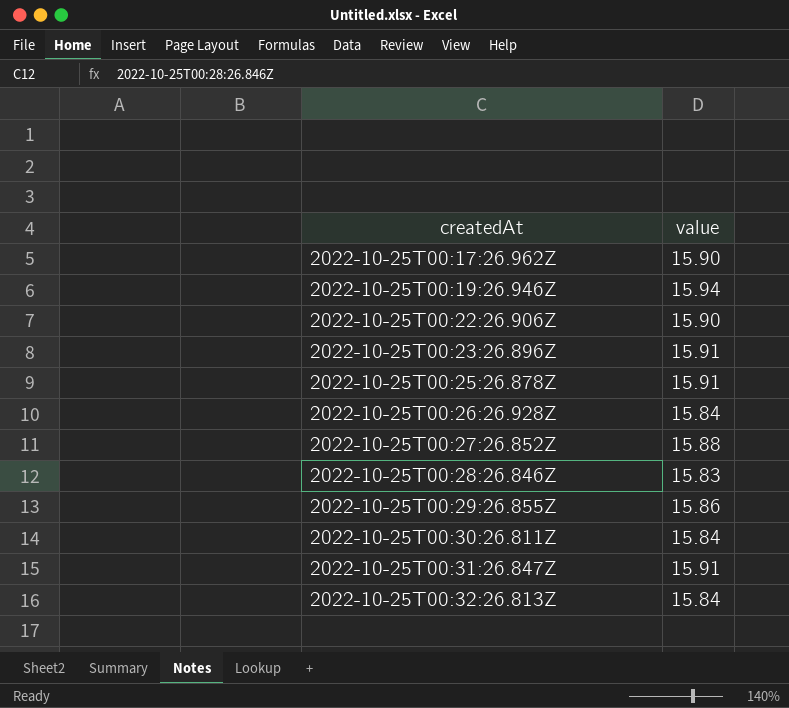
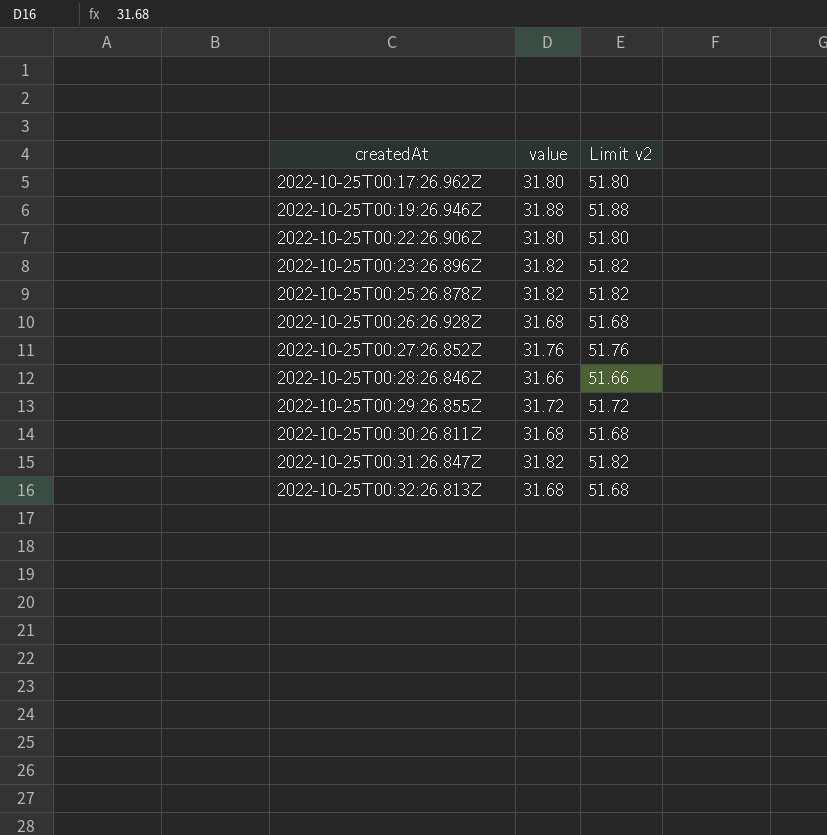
column Limit v2 | formula: none -> [value] + 20
2022-10-25T00:17:26.962Z | value: 15.90 -> 31.80
2022-10-25T00:19:26.946Z | value: 15.94 -> 31.88
2022-10-25T00:22:26.906Z | value: 15.90 -> 31.80
2022-10-25T00:23:26.896Z | value: 15.91 -> 31.82
2022-10-25T00:25:26.878Z | value: 15.91 -> 31.82
2022-10-25T00:26:26.928Z | value: 15.84 -> 31.68
2022-10-25T00:27:26.852Z | value: 15.88 -> 31.76
2022-10-25T00:28:26.846Z | value: 15.83 -> 31.66
2022-10-25T00:29:26.855Z | value: 15.86 -> 31.72
2022-10-25T00:30:26.811Z | value: 15.84 -> 31.68
2022-10-25T00:31:26.847Z | value: 15.91 -> 31.82
2022-10-25T00:32:26.813Z | value: 15.84 -> 31.68

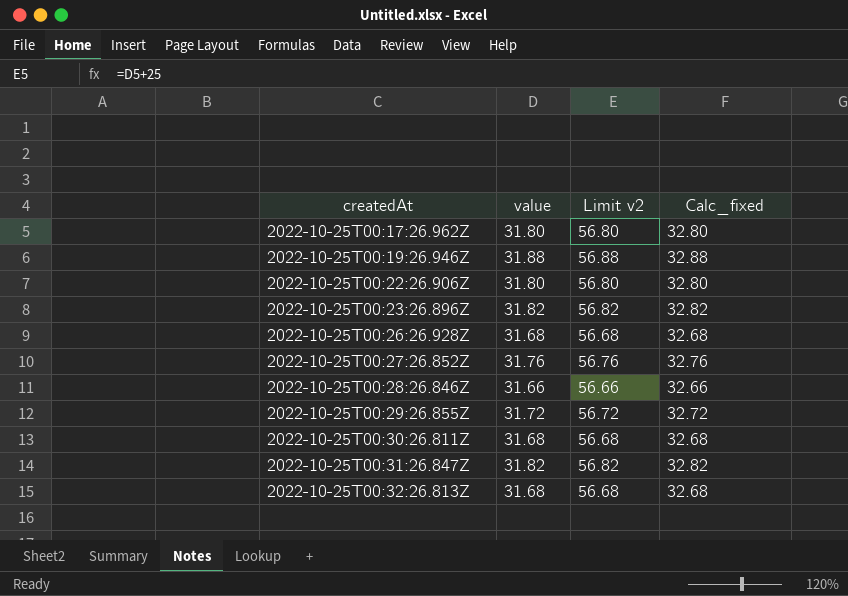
column Limit v2 | formula: [value] + 20 -> [value] + 25
column Calc_fixed | formula: none -> [value] + 1
row 2022-10-25T00:25:26.878Z: 31.82 | 51.82 -> none

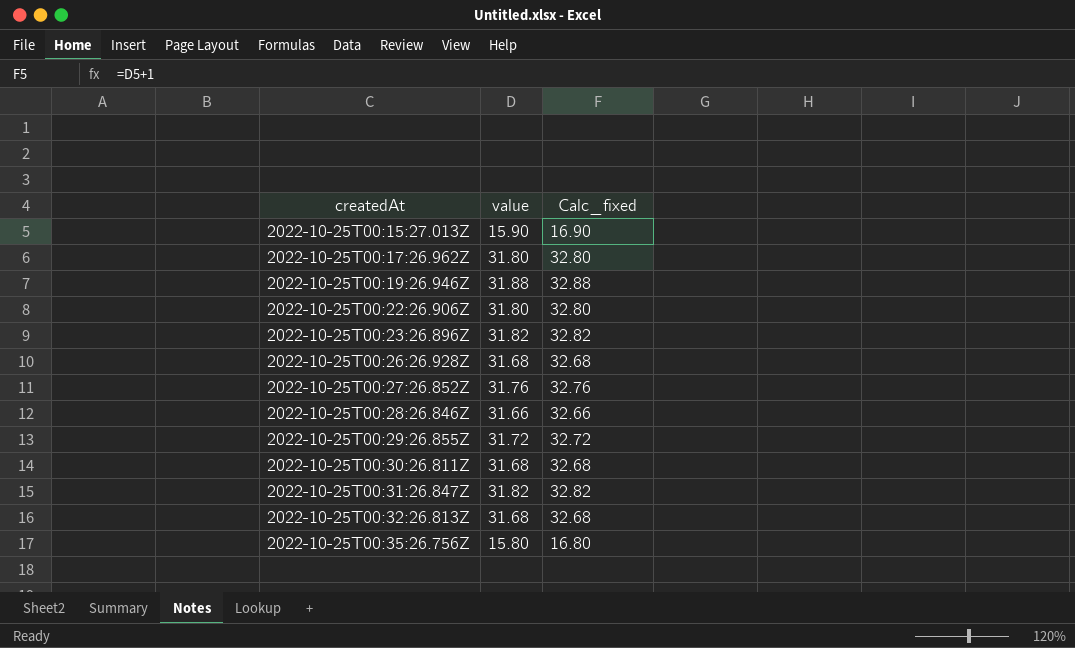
column Limit v2 | formula: [value] + 25 -> none
row 2022-10-25T00:15:27.013Z: none -> 15.90 | 16.90
row 2022-10-25T00:35:26.756Z: none -> 15.80 | 16.80

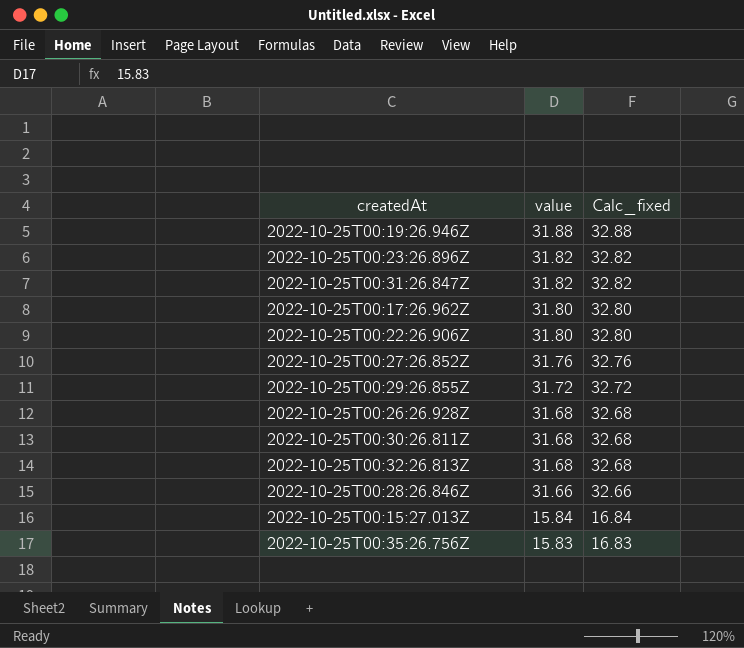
row order: createdAt ascending -> value descending
2022-10-25T00:15:27.013Z | value: 15.90 -> 15.84
2022-10-25T00:15:27.013Z | Calc_fixed: 16.90 -> 16.84
2022-10-25T00:35:26.756Z | value: 15.80 -> 15.83
2022-10-25T00:35:26.756Z | Calc_fixed: 16.80 -> 16.83

